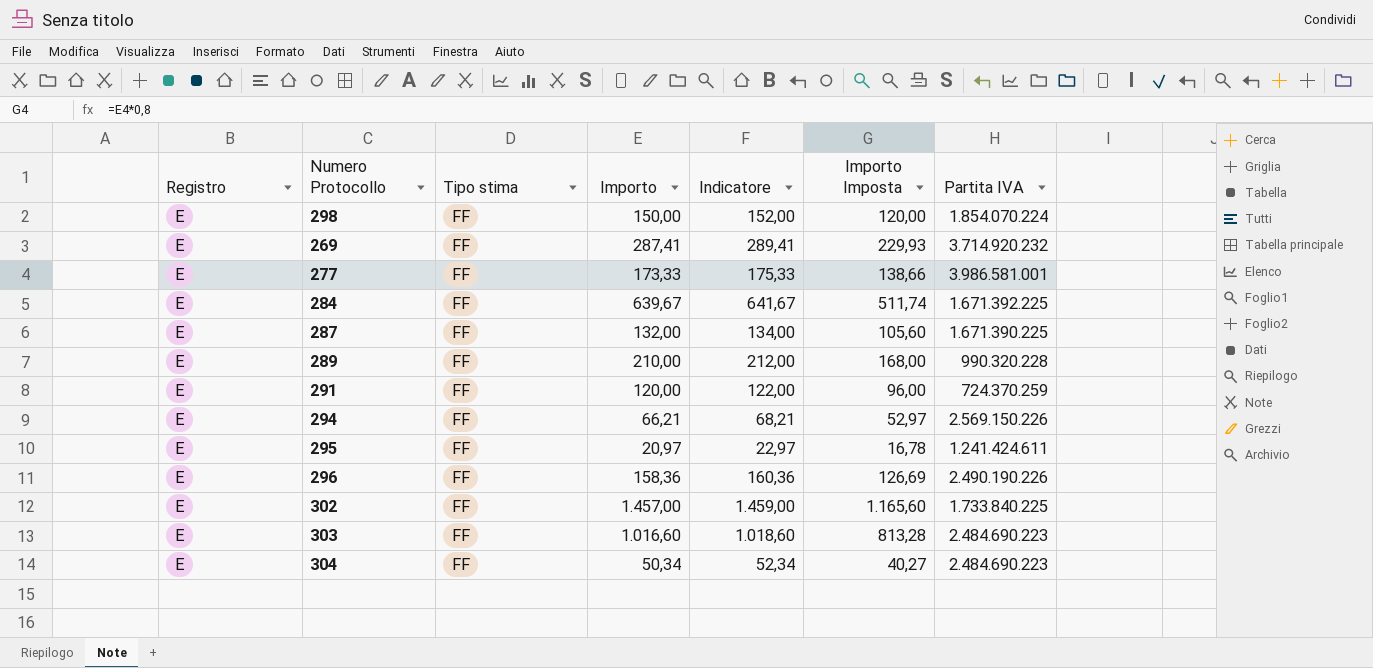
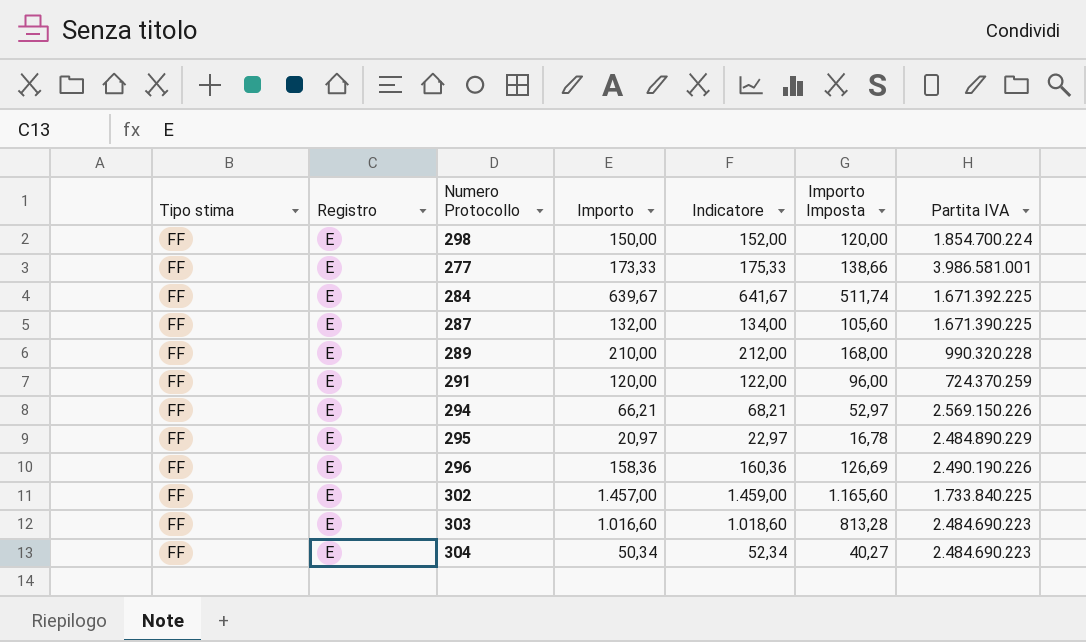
column Tipo stima | position: 3 -> 1
row 269: E | FF | 287,41 | 289,41 | 229,93 | 3.714.920.232 -> none
298 | Partita IVA: 1.854.070.224 -> 1.854.700.224
295 | Partita IVA: 1.241.424.611 -> 2.484.890.229

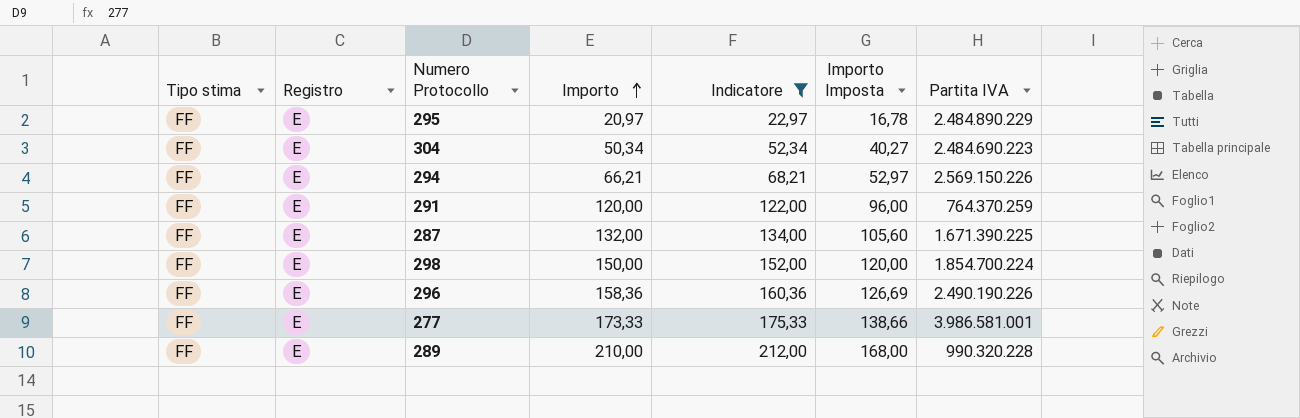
filter: none -> Indicatore <= 212,00
row order: none -> Importo ascending
291 | Partita IVA: 724.370.259 -> 764.370.259

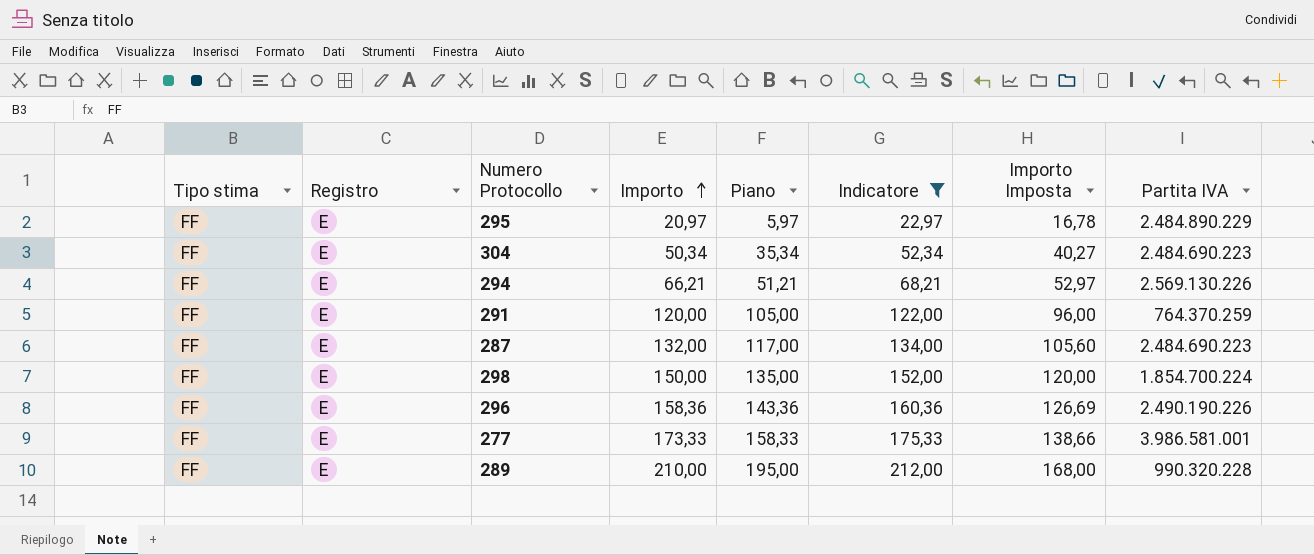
column Piano | formula: none -> [Importo] - 15
294 | Partita IVA: 2.569.150.226 -> 2.569.130.226
287 | Partita IVA: 1.671.390.225 -> 2.484.690.223

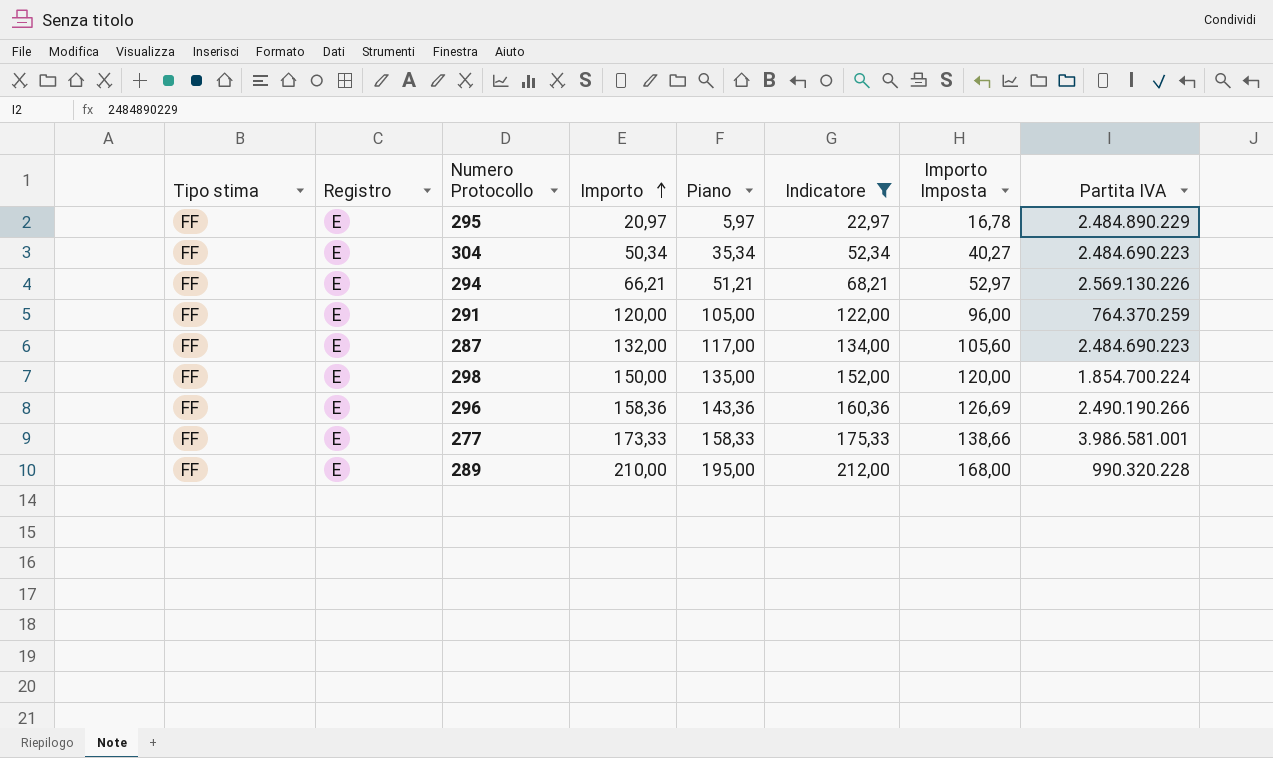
296 | Partita IVA: 2.490.190.226 -> 2.490.190.266

